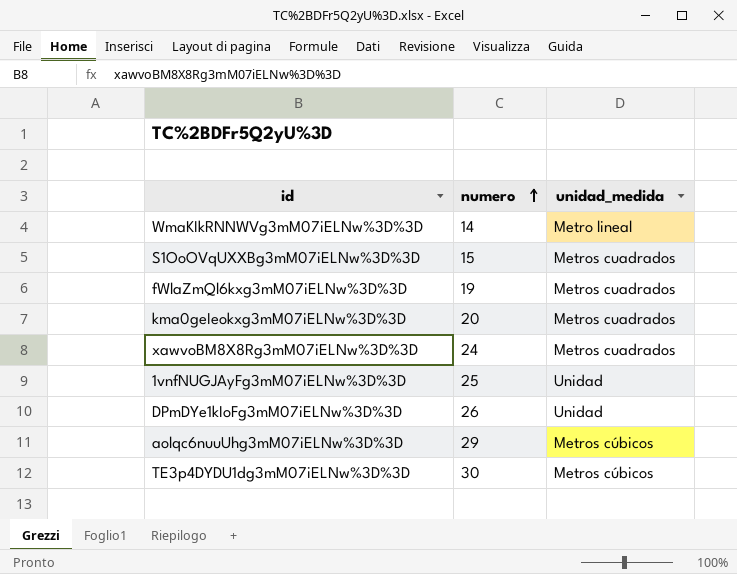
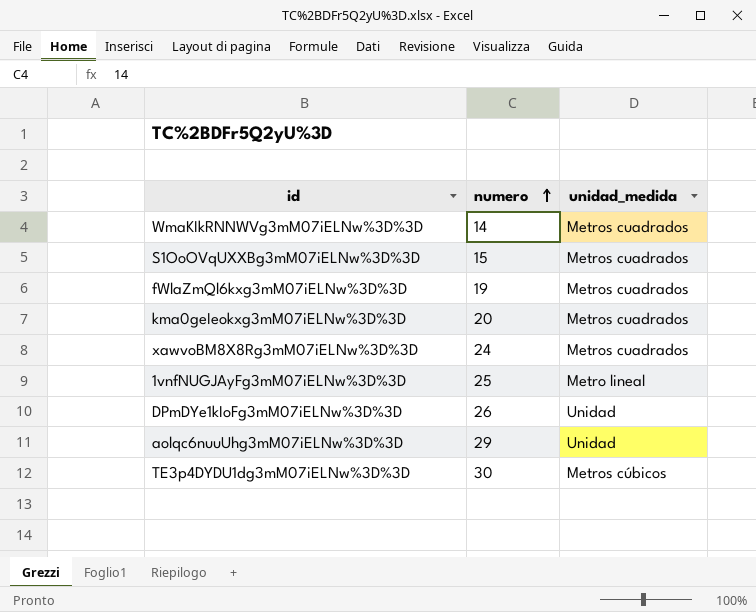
WmaKIkRNNWVg3mM07iELNw%3D%3D | unidad_medida: Metro lineal -> Metros cuadrados
1vnfNUGJAyFg3mM07iELNw%3D%3D | unidad_medida: Unidad -> Metro lineal
aolqc6nuuUhg3mM07iELNw%3D%3D | unidad_medida: Metros cúbicos -> Unidad

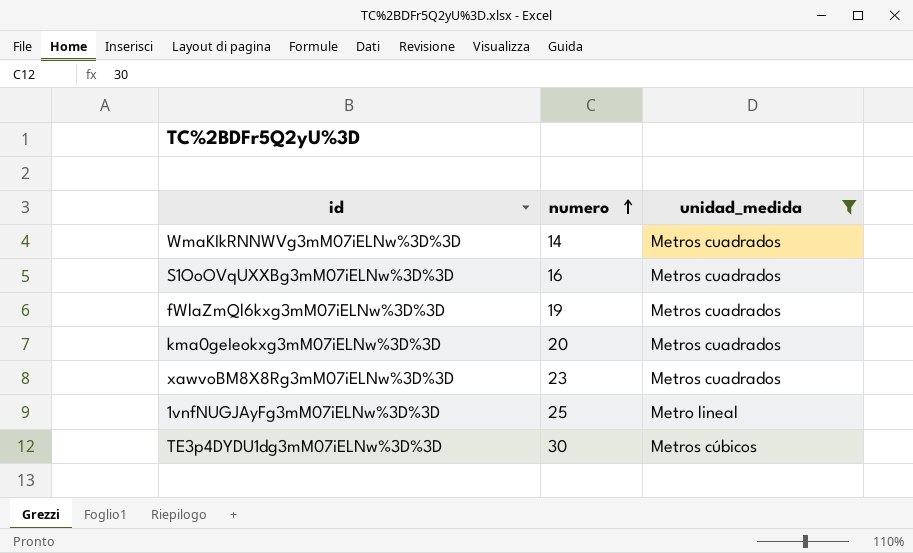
filter: none -> unidad_medida != Unidad
S1OoOVqUXXBg3mM07iELNw%3D%3D | numero: 15 -> 16
xawvoBM8X8Rg3mM07iELNw%3D%3D | numero: 24 -> 23

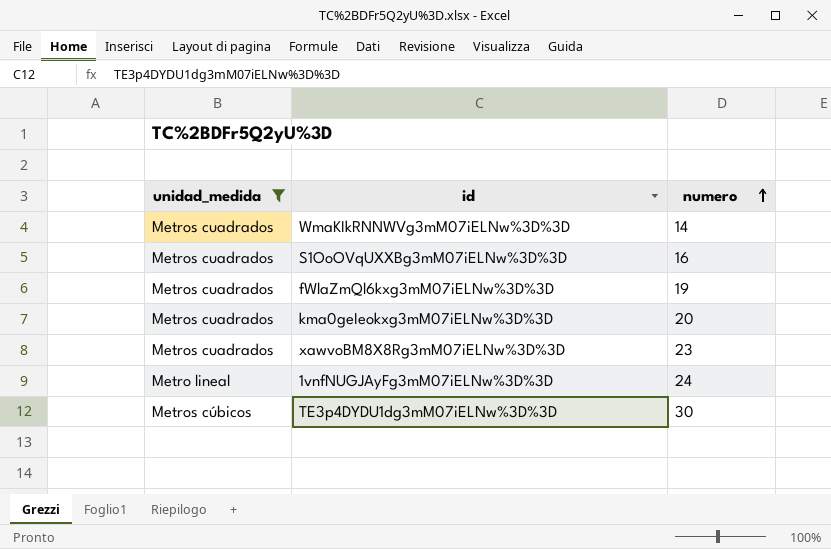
column unidad_medida | position: 3 -> 1
1vnfNUGJAyFg3mM07iELNw%3D%3D | numero: 25 -> 24

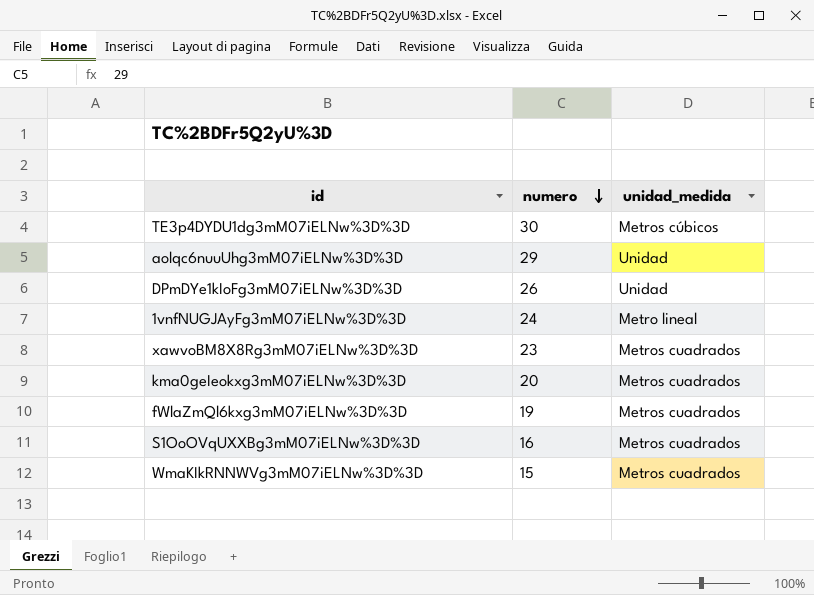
filter: unidad_medida != Unidad -> none
row order: numero ascending -> numero descending
column unidad_medida | position: 1 -> 3
WmaKIkRNNWVg3mM07iELNw%3D%3D | numero: 14 -> 15

